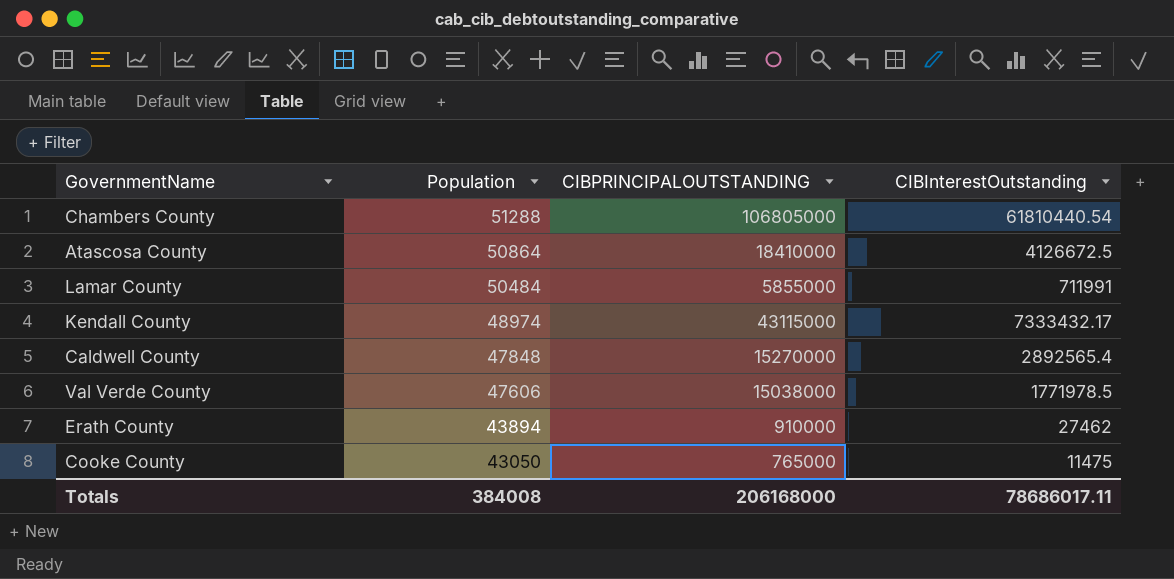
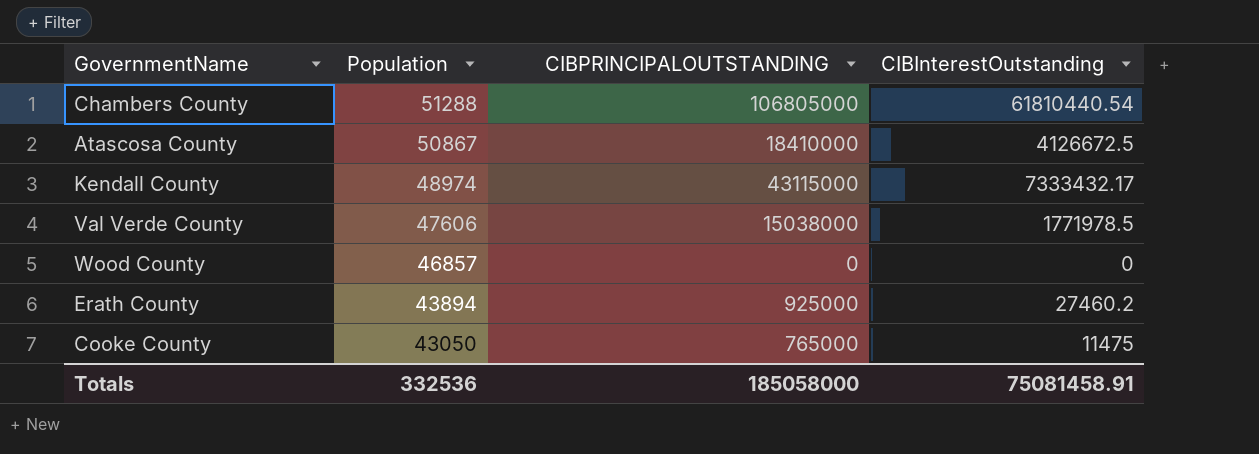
row Lamar County: 50484 | 5855000 | 711991 -> none
row Caldwell County: 47848 | 15270000 | 2892565.4 -> none
Atascosa County | Population: 50864 -> 50867
row Wood County: none -> 46857 | 0 | 0
Erath County | CIBPRINCIPALOUTSTANDING: 910000 -> 925000
Erath County | CIBInterestOutstanding: 27462 -> 27460.2
Totals | Population: 384008 -> 332536
Totals | CIBPRINCIPALOUTSTANDING: 206168000 -> 185058000
Totals | CIBInterestOutstanding: 78686017.11 -> 75081458.91

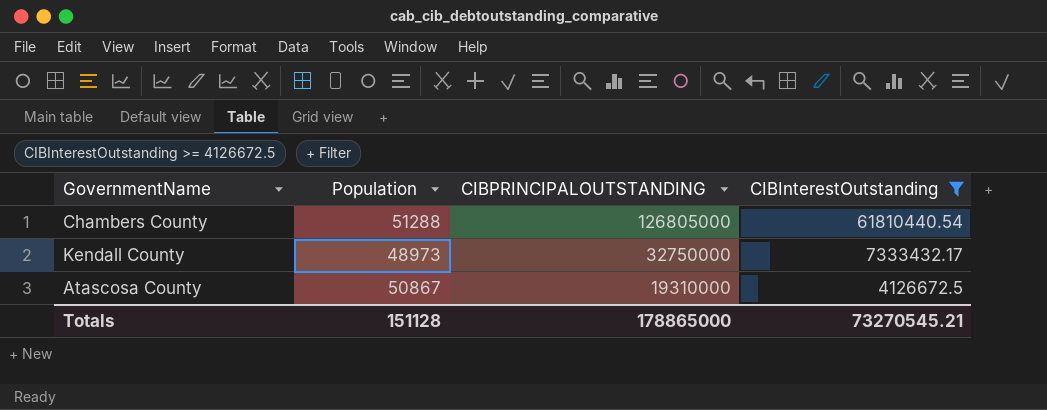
filter: none -> CIBInterestOutstanding >= 4126672.5
row order: Population descending -> CIBPRINCIPALOUTSTANDING descending
Chambers County | CIBPRINCIPALOUTSTANDING: 106805000 -> 126805000
Kendall County | Population: 48974 -> 48973
Kendall County | CIBPRINCIPALOUTSTANDING: 43115000 -> 32750000
Atascosa County | CIBPRINCIPALOUTSTANDING: 18410000 -> 19310000
Totals | Population: 332536 -> 151128
Totals | CIBPRINCIPALOUTSTANDING: 185058000 -> 178865000
Totals | CIBInterestOutstanding: 75081458.91 -> 73270545.21

